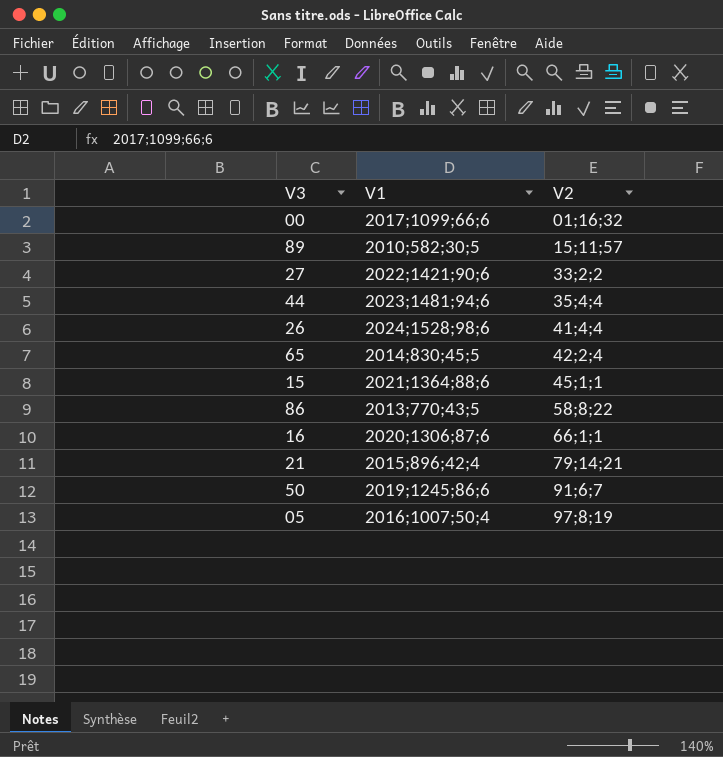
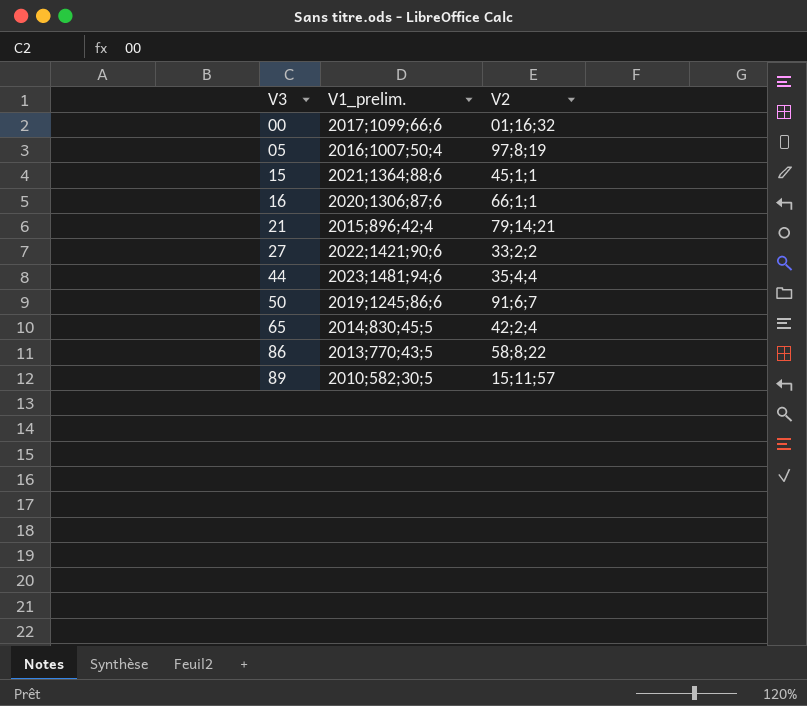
row order: V2 ascending -> V3 ascending
column name: V1 -> V1_prelim.
row 26: 2024;1528;98;6 | 41;4;4 -> none

